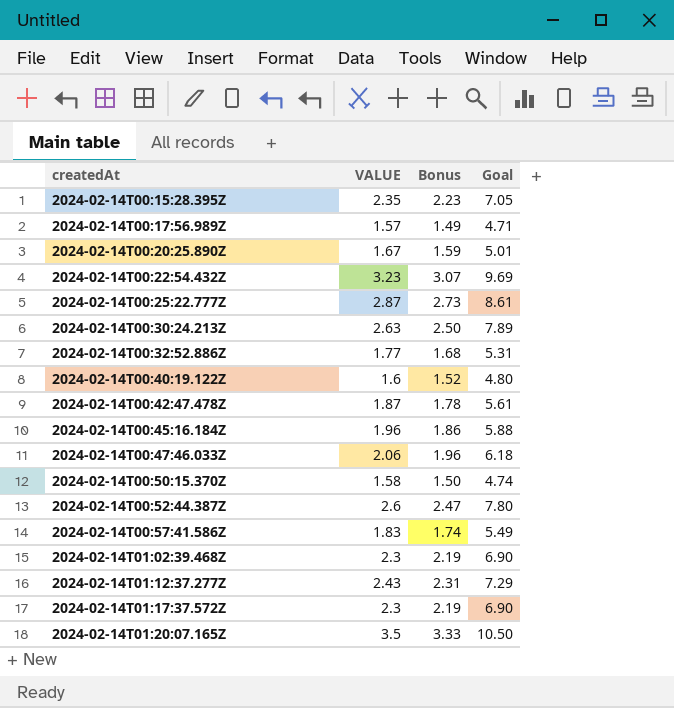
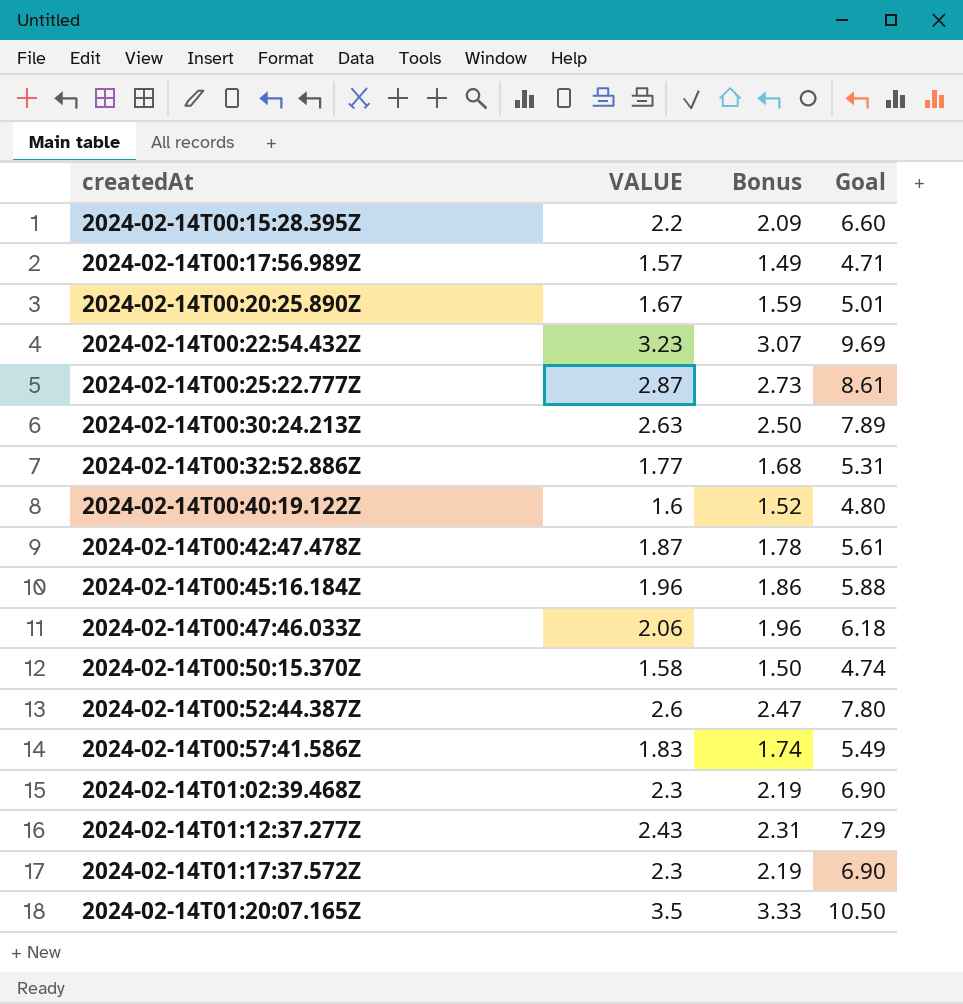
2024-02-14T00:15:28.395Z | VALUE: 2.35 -> 2.2
2024-02-14T00:15:28.395Z | Bonus: 2.23 -> 2.09
2024-02-14T00:15:28.395Z | Goal: 7.05 -> 6.60

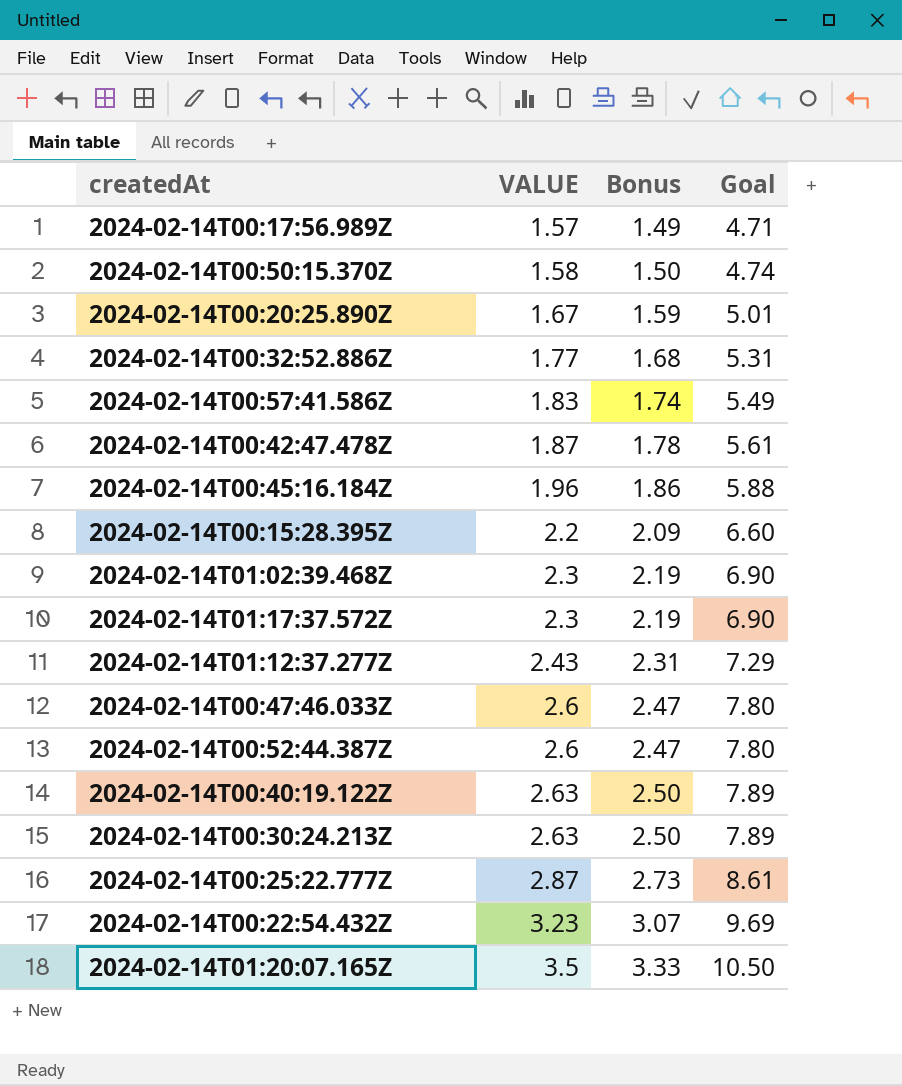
row order: createdAt ascending -> VALUE ascending
2024-02-14T00:47:46.033Z | VALUE: 2.06 -> 2.6
2024-02-14T00:47:46.033Z | Bonus: 1.96 -> 2.47
2024-02-14T00:47:46.033Z | Goal: 6.18 -> 7.80
2024-02-14T00:40:19.122Z | VALUE: 1.6 -> 2.63
2024-02-14T00:40:19.122Z | Bonus: 1.52 -> 2.50
2024-02-14T00:40:19.122Z | Goal: 4.80 -> 7.89

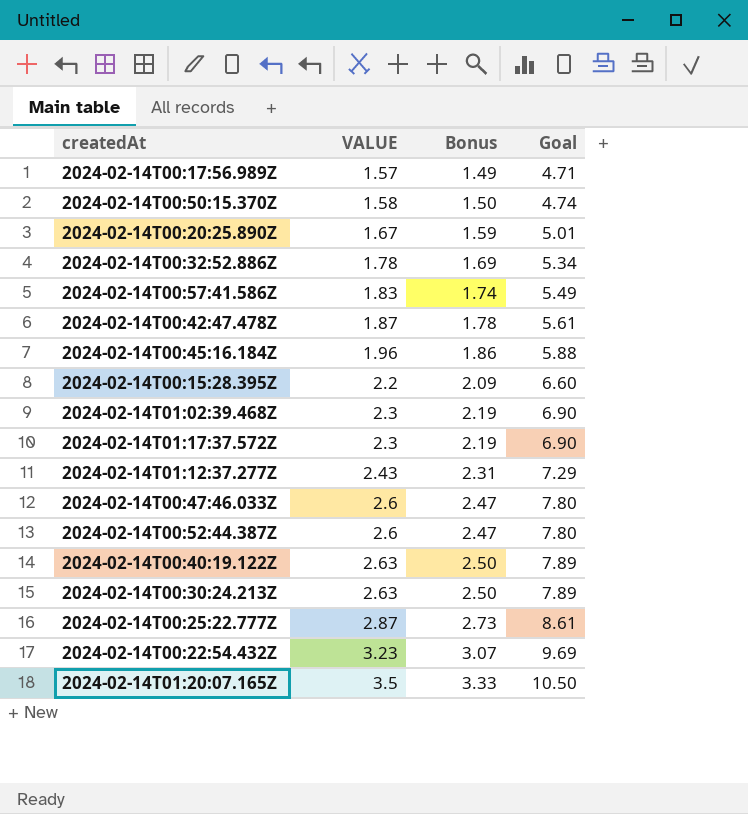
2024-02-14T00:32:52.886Z | VALUE: 1.77 -> 1.78
2024-02-14T00:32:52.886Z | Bonus: 1.68 -> 1.69
2024-02-14T00:32:52.886Z | Goal: 5.31 -> 5.34

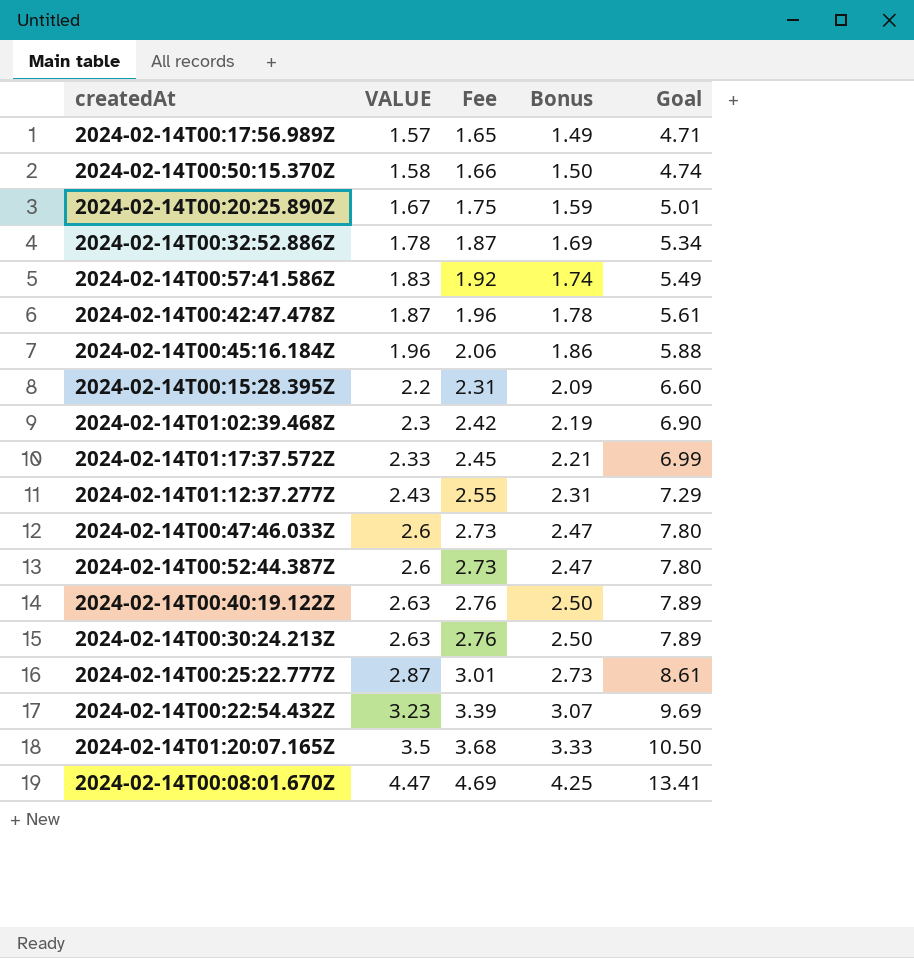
column Fee | formula: none -> [VALUE] * 1.05
2024-02-14T01:17:37.572Z | VALUE: 2.3 -> 2.33
2024-02-14T01:17:37.572Z | Bonus: 2.19 -> 2.21
2024-02-14T01:17:37.572Z | Goal: 6.90 -> 6.99
row 2024-02-14T00:08:01.670Z: none -> 4.47 | 4.69 | 4.25 | 13.41

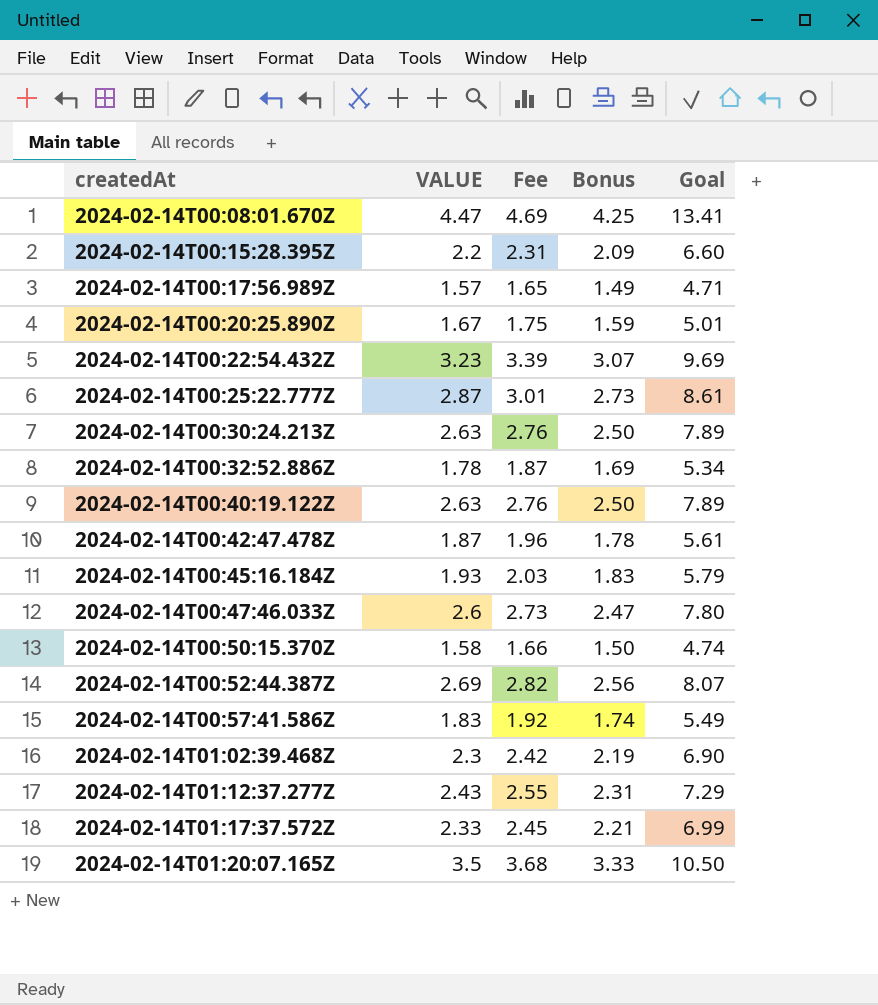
row order: VALUE ascending -> createdAt ascending
2024-02-14T00:45:16.184Z | VALUE: 1.96 -> 1.93
2024-02-14T00:45:16.184Z | Fee: 2.06 -> 2.03
2024-02-14T00:45:16.184Z | Bonus: 1.86 -> 1.83
2024-02-14T00:45:16.184Z | Goal: 5.88 -> 5.79
2024-02-14T00:52:44.387Z | VALUE: 2.6 -> 2.69
2024-02-14T00:52:44.387Z | Fee: 2.73 -> 2.82
2024-02-14T00:52:44.387Z | Bonus: 2.47 -> 2.56
2024-02-14T00:52:44.387Z | Goal: 7.80 -> 8.07

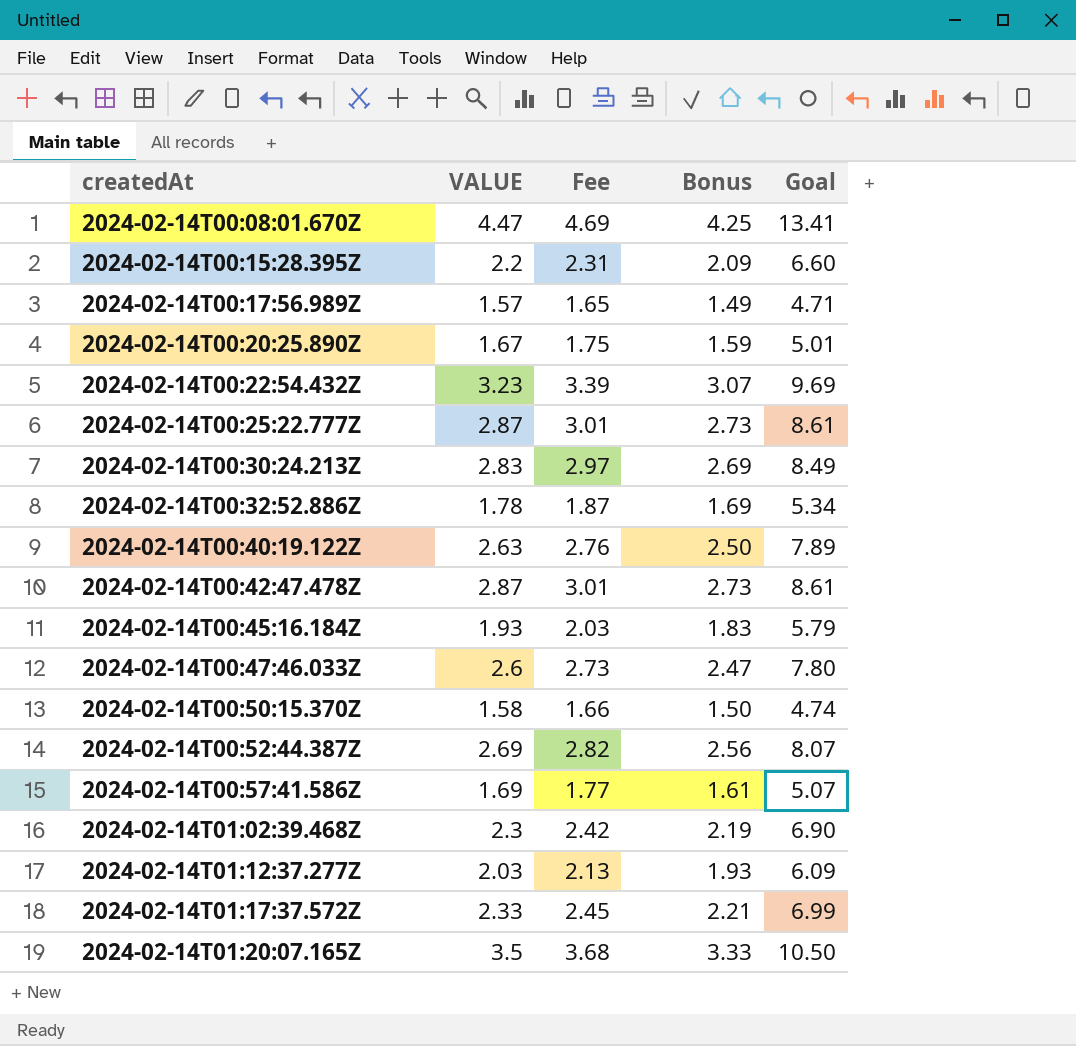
2024-02-14T00:30:24.213Z | VALUE: 2.63 -> 2.83
2024-02-14T00:30:24.213Z | Fee: 2.76 -> 2.97
2024-02-14T00:30:24.213Z | Bonus: 2.50 -> 2.69
2024-02-14T00:30:24.213Z | Goal: 7.89 -> 8.49
2024-02-14T00:42:47.478Z | VALUE: 1.87 -> 2.87
2024-02-14T00:42:47.478Z | Fee: 1.96 -> 3.01
2024-02-14T00:42:47.478Z | Bonus: 1.78 -> 2.73
2024-02-14T00:42:47.478Z | Goal: 5.61 -> 8.61
2024-02-14T00:57:41.586Z | VALUE: 1.83 -> 1.69
2024-02-14T00:57:41.586Z | Fee: 1.92 -> 1.77
2024-02-14T00:57:41.586Z | Bonus: 1.74 -> 1.61
2024-02-14T00:57:41.586Z | Goal: 5.49 -> 5.07
2024-02-14T01:12:37.277Z | VALUE: 2.43 -> 2.03
2024-02-14T01:12:37.277Z | Fee: 2.55 -> 2.13
2024-02-14T01:12:37.277Z | Bonus: 2.31 -> 1.93
2024-02-14T01:12:37.277Z | Goal: 7.29 -> 6.09

